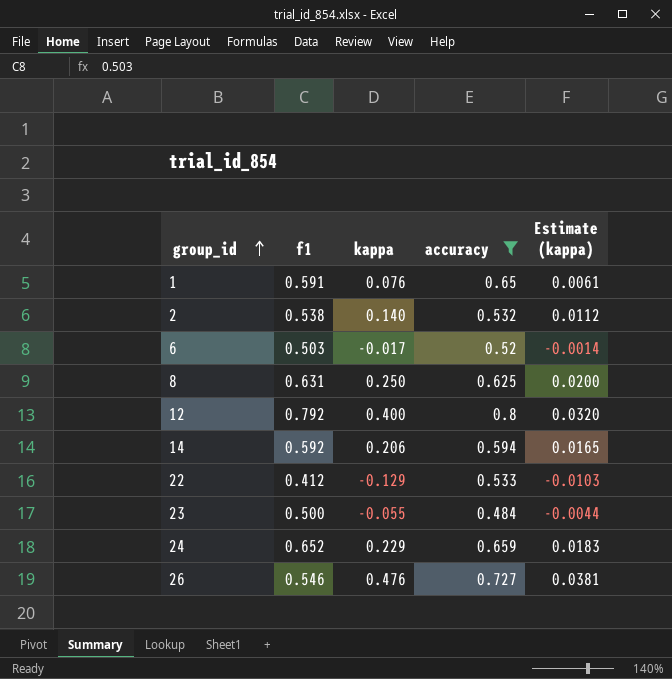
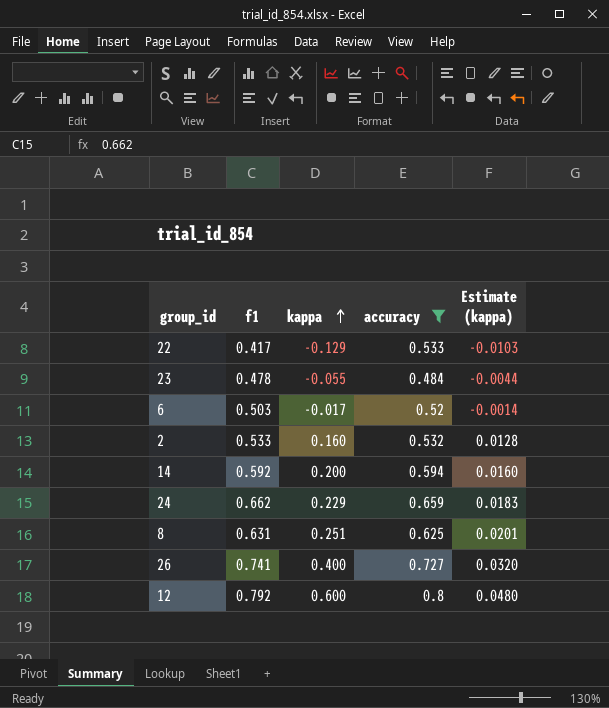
row order: group_id ascending -> kappa ascending
row 1: 0.591 | 0.076 | 0.65 | 0.0061 -> none
22 | f1: 0.412 -> 0.417
23 | f1: 0.500 -> 0.478
2 | f1: 0.538 -> 0.533
2 | kappa: 0.140 -> 0.160
2 | Estimate (kappa): 0.0112 -> 0.0128
14 | kappa: 0.206 -> 0.200
14 | Estimate (kappa): 0.0165 -> 0.0160
24 | f1: 0.652 -> 0.662
8 | kappa: 0.250 -> 0.251
8 | Estimate (kappa): 0.0200 -> 0.0201
26 | f1: 0.546 -> 0.741
26 | kappa: 0.476 -> 0.400
26 | Estimate (kappa): 0.0381 -> 0.0320
12 | kappa: 0.400 -> 0.600
12 | Estimate (kappa): 0.0320 -> 0.0480

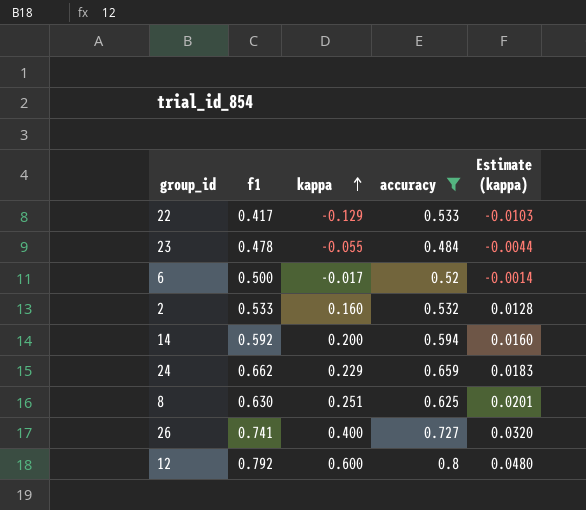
6 | f1: 0.503 -> 0.500
8 | f1: 0.631 -> 0.630

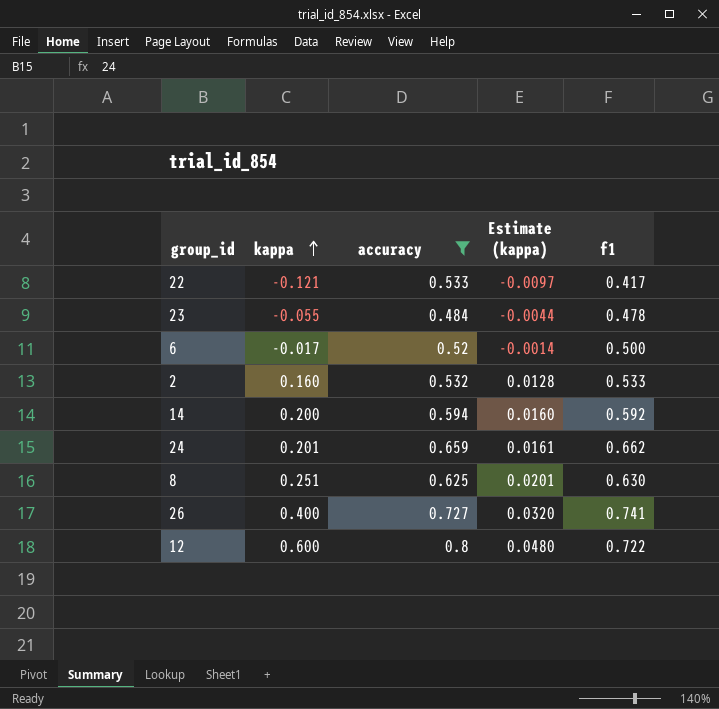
column f1 | position: 2 -> 5
22 | kappa: -0.129 -> -0.121
22 | Estimate (kappa): -0.0103 -> -0.0097
24 | kappa: 0.229 -> 0.201
24 | Estimate (kappa): 0.0183 -> 0.0161
12 | f1: 0.792 -> 0.722

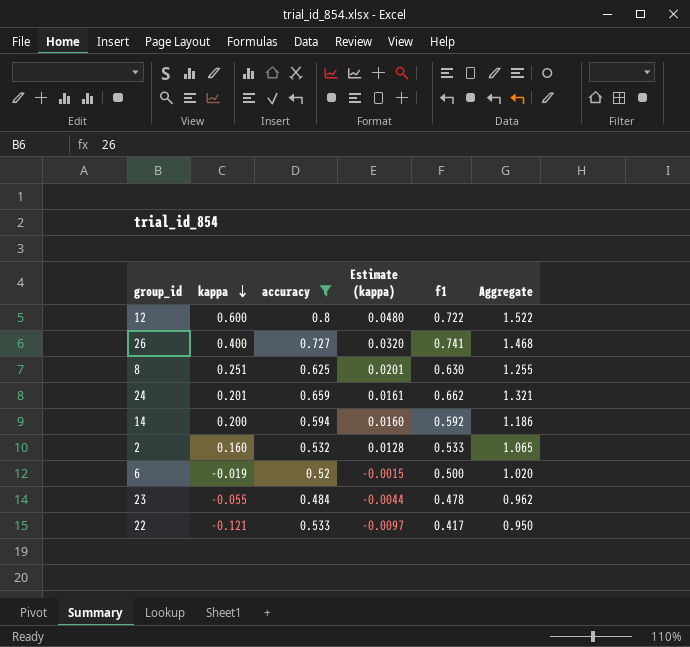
row order: kappa ascending -> kappa descending
column Aggregate | formula: none -> [accuracy] + [f1]
6 | kappa: -0.017 -> -0.019
6 | Estimate (kappa): -0.0014 -> -0.0015

